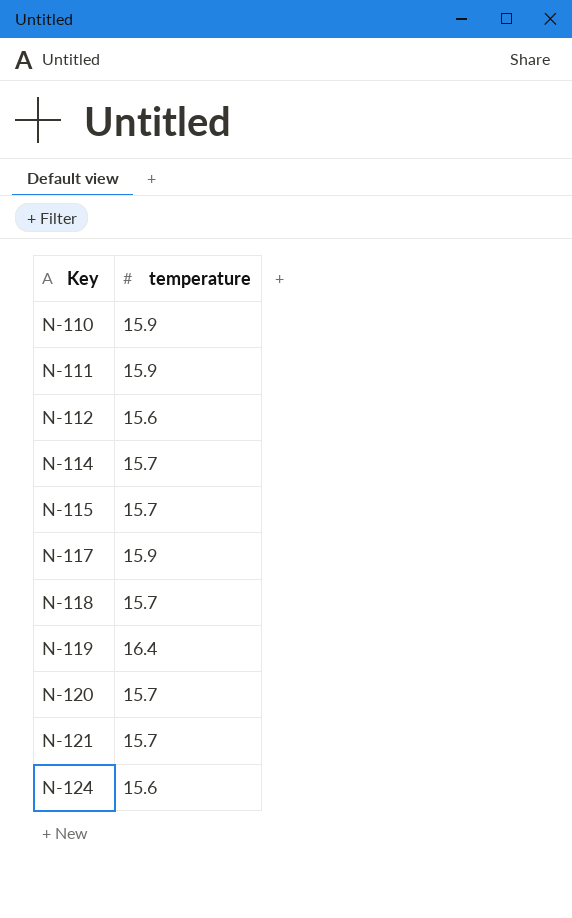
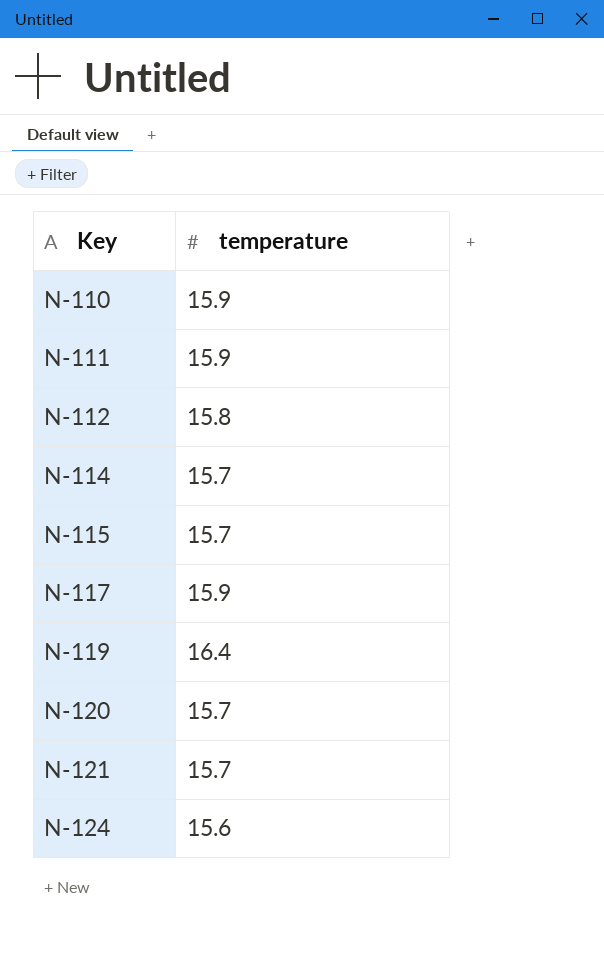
row N-118: 15.7 -> none
N-112 | temperature: 15.6 -> 15.8

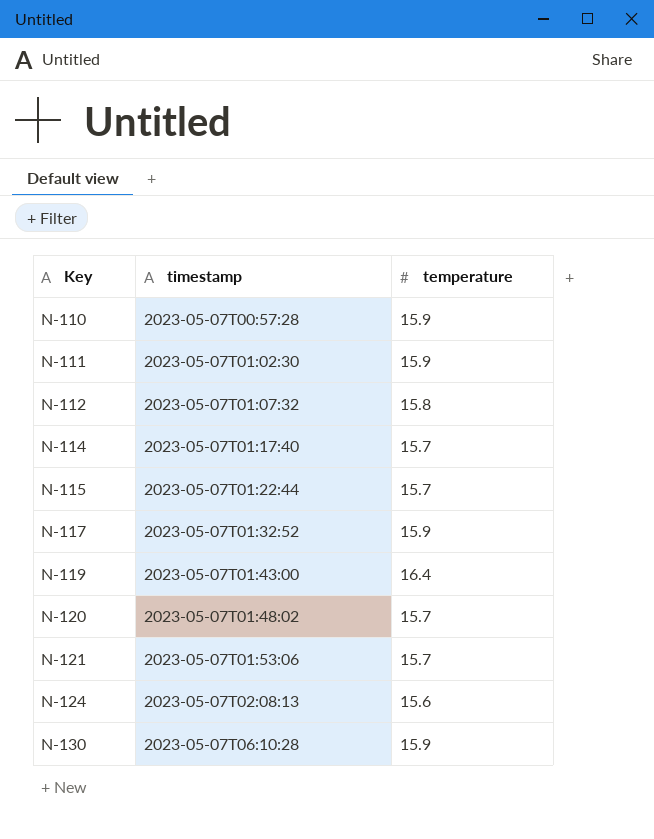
column timestamp | position: none -> 2
row N-130: none -> 2023-05-07T06:10:28 | 15.9

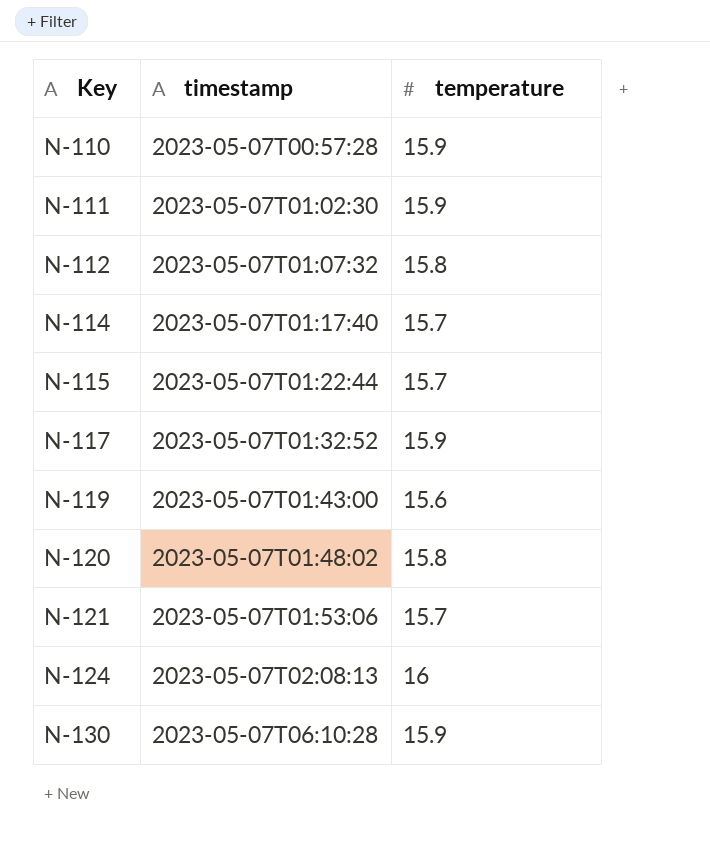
N-119 | temperature: 16.4 -> 15.6
N-120 | temperature: 15.7 -> 15.8
N-124 | temperature: 15.6 -> 16

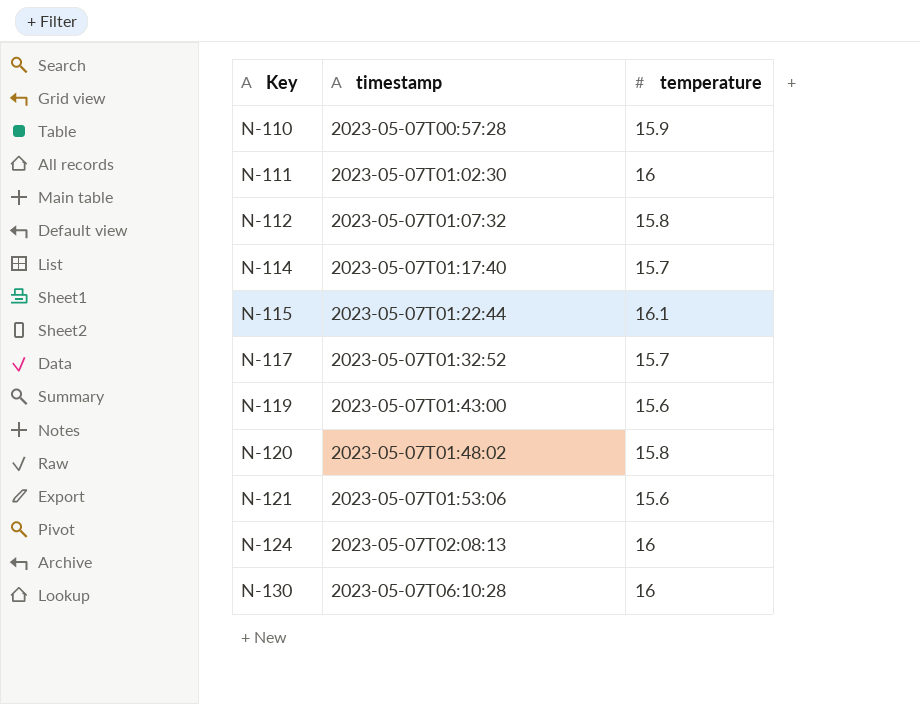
N-111 | temperature: 15.9 -> 16
N-115 | temperature: 15.7 -> 16.1
N-117 | temperature: 15.9 -> 15.7
N-121 | temperature: 15.7 -> 15.6
N-130 | temperature: 15.9 -> 16

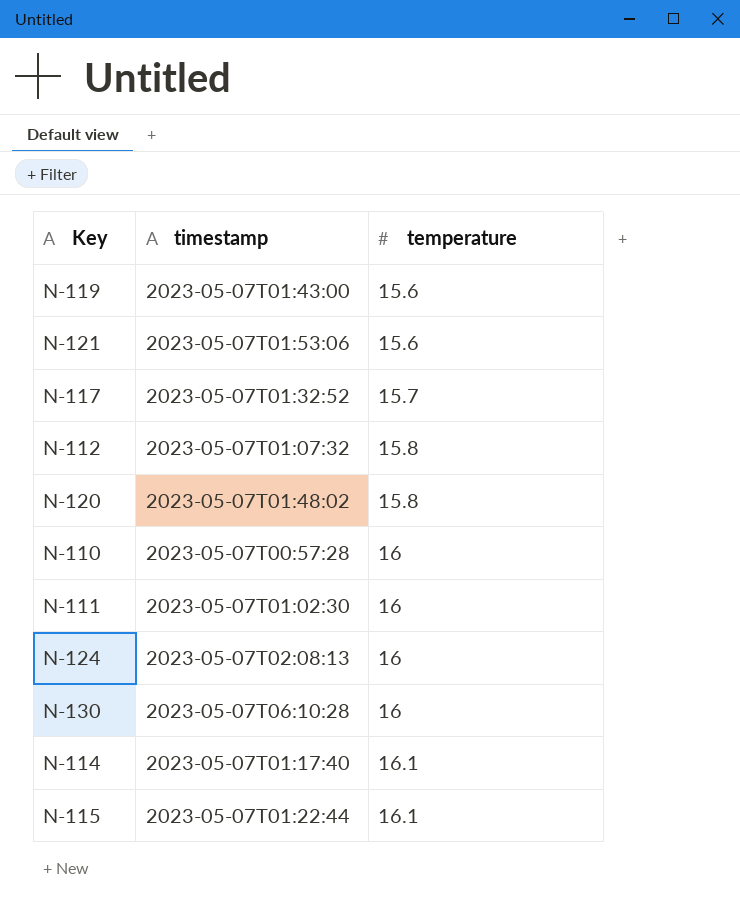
row order: Key ascending -> temperature ascending
N-110 | temperature: 15.9 -> 16
N-114 | temperature: 15.7 -> 16.1

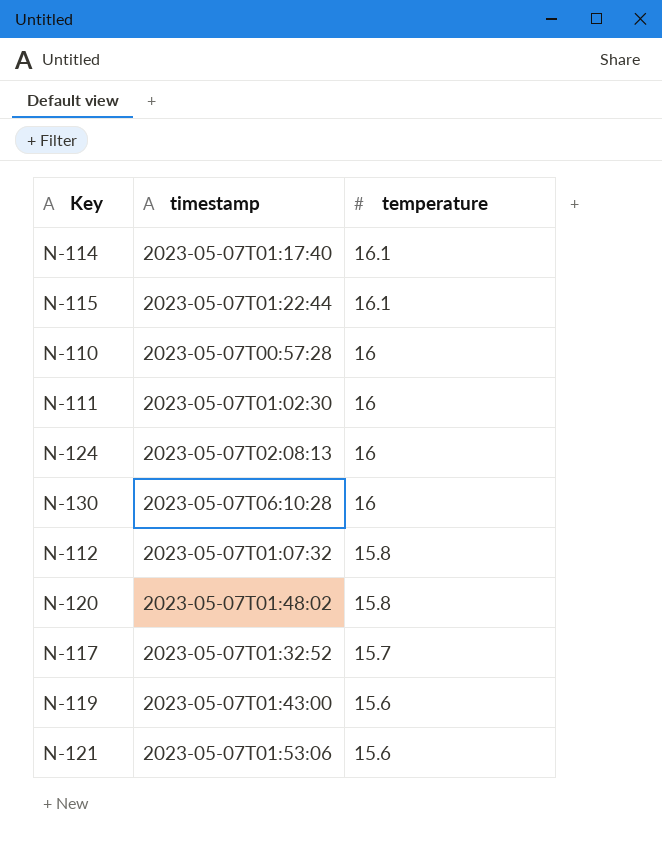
row order: temperature ascending -> temperature descending

